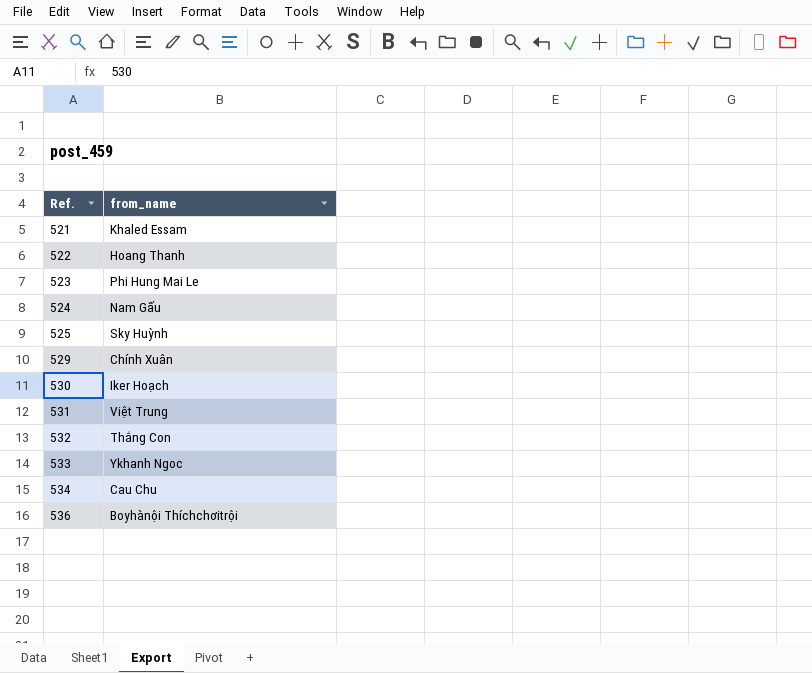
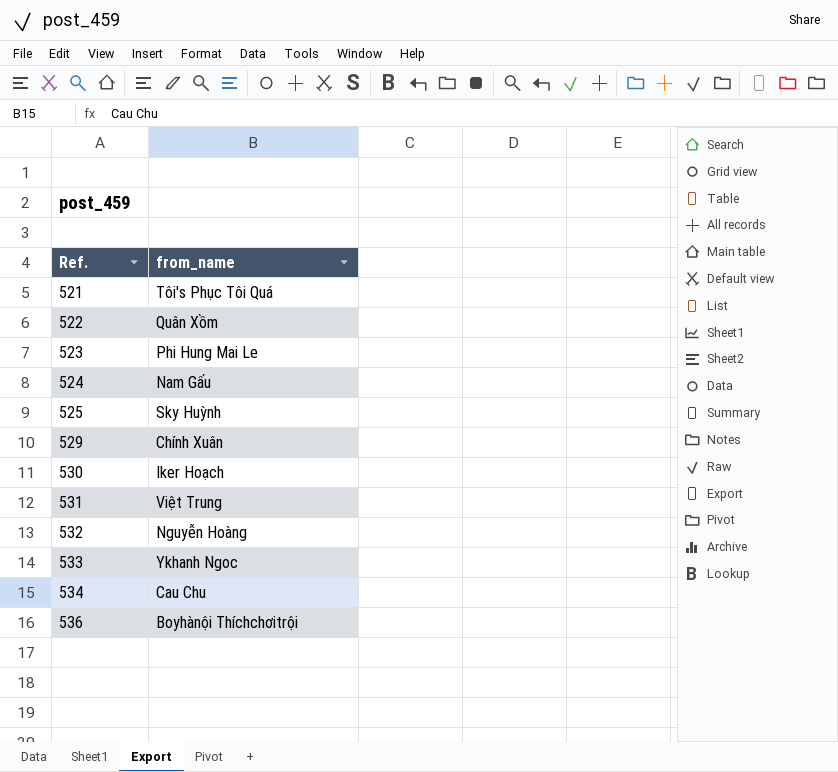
521 | from_name: Khaled Essam -> Tôi's Phục Tôi Quá
522 | from_name: Hoang Thanh -> Quân Xồm
532 | from_name: Thắng Con -> Nguyễn Hoàng

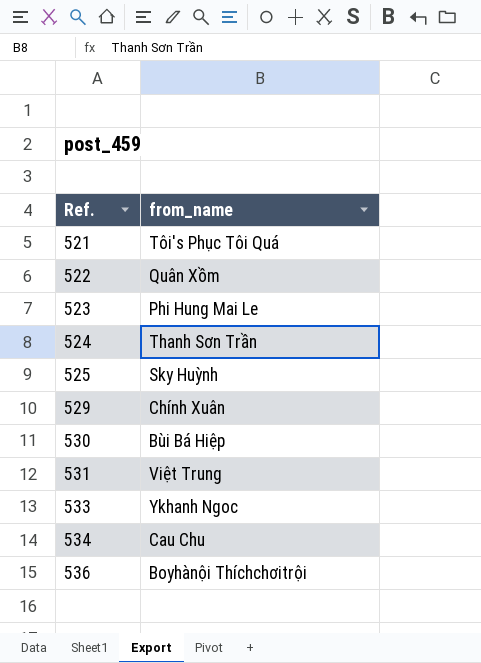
row 532: Nguyễn Hoàng -> none
524 | from_name: Nam Gấu -> Thanh Sơn Trần
530 | from_name: Iker Hoạch -> Bùi Bá Hiệp

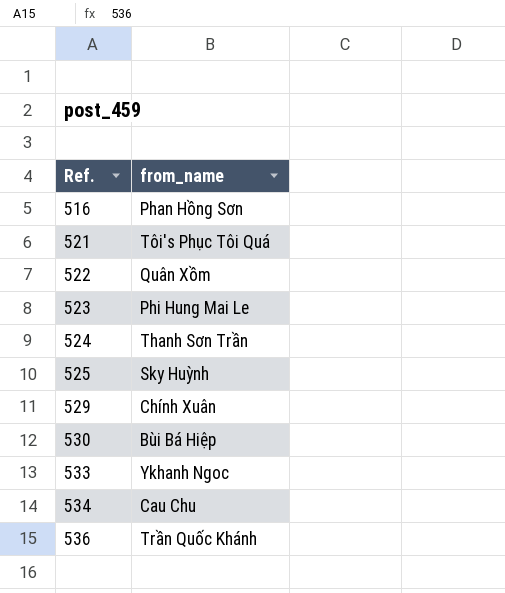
row 531: Việt Trung -> none
row 516: none -> Phan Hồng Sơn
536 | from_name: Boyhànội Thíchchơitrội -> Trần Quốc Khánh

